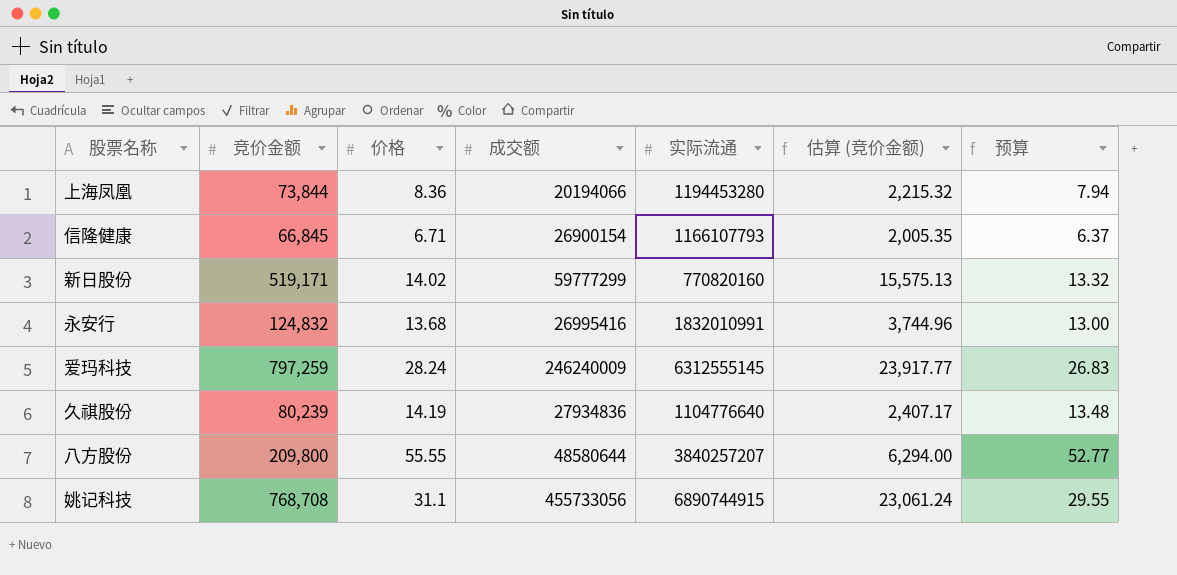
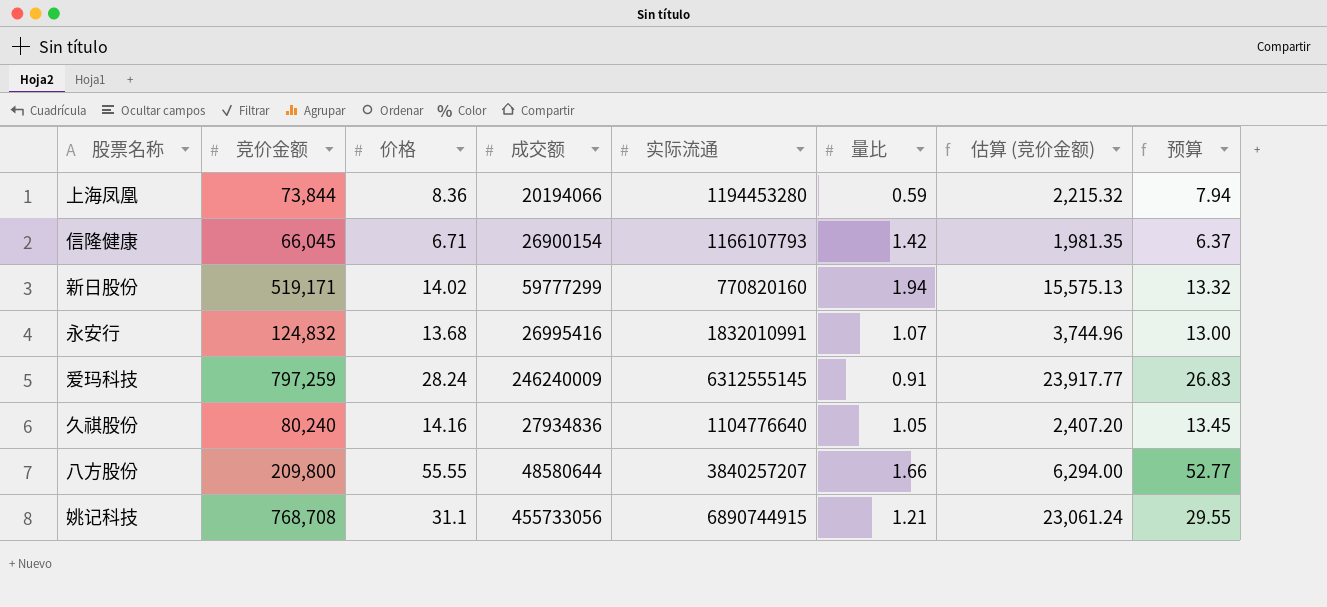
column 量比 | position: none -> 6
信隆健康 | 竞价金额: 66,845 -> 66,045
信隆健康 | 估算 (竞价金额): 2,005.35 -> 1,981.35
久祺股份 | 竞价金额: 80,239 -> 80,240
久祺股份 | 价格: 14.19 -> 14.16
久祺股份 | 估算 (竞价金额): 2,407.17 -> 2,407.20
久祺股份 | 预算: 13.48 -> 13.45

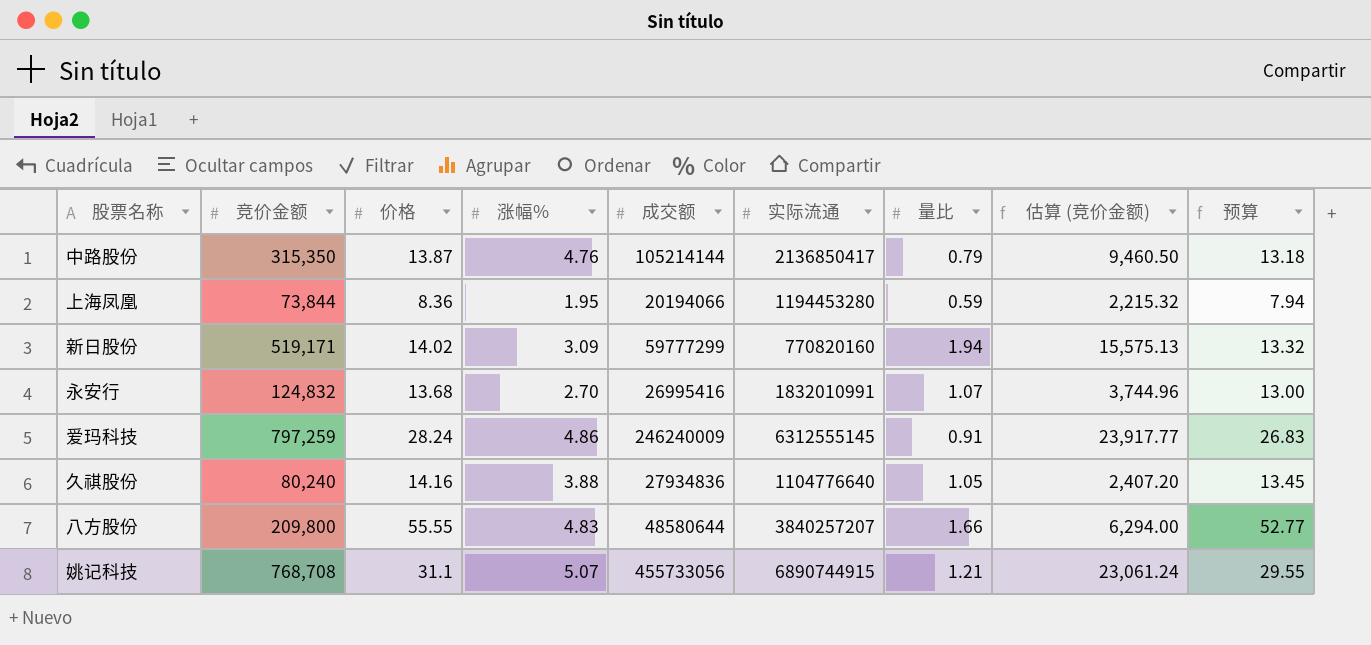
column 涨幅% | position: none -> 4
row 信隆健康: 66,045 | 6.71 | 26900154 | 1166107793 | 1.42 | 1,981.35 | 6.37 -> none
row 中路股份: none -> 315,350 | 13.87 | 4.76 | 105214144 | 2136850417 | 0.79 | 9,460.50 | 13.18

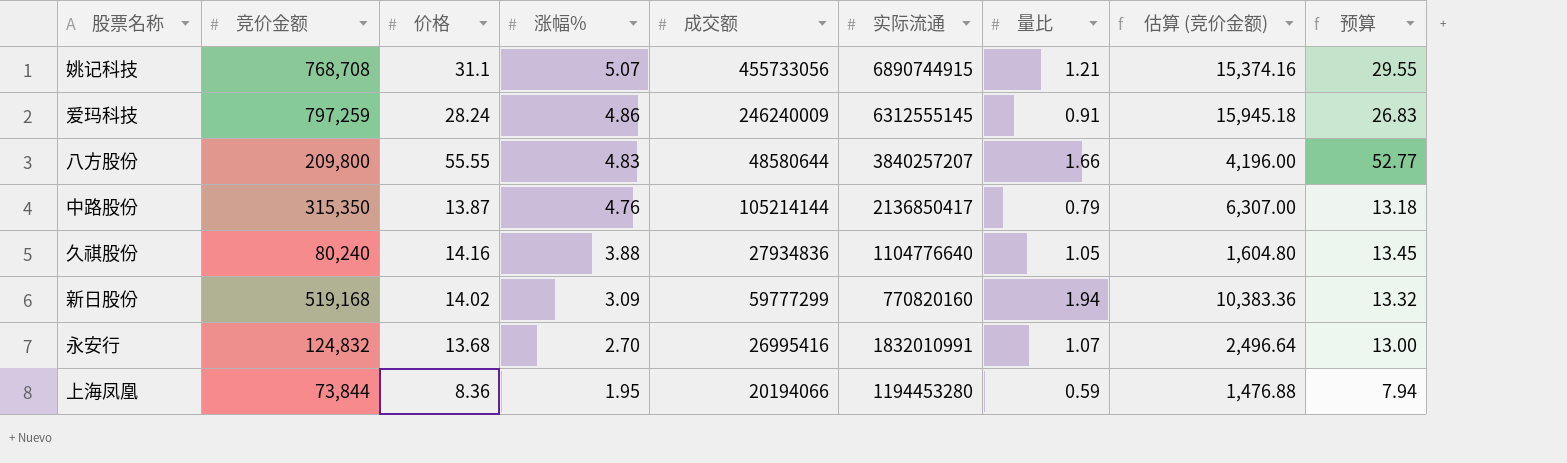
row order: none -> 涨幅% descending
column 估算 (竞价金额) | formula: [竞价金额] * 0.03 -> [竞价金额] * 0.02
新日股份 | 竞价金额: 519,171 -> 519,168

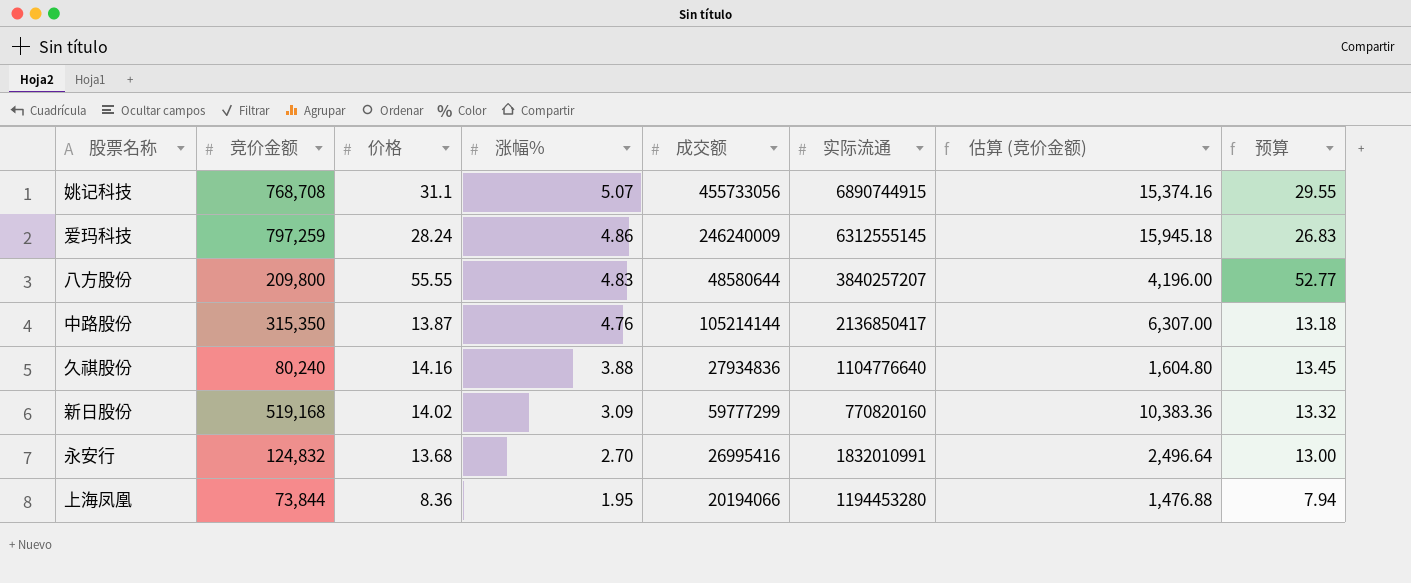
column 量比 | position: 7 -> none

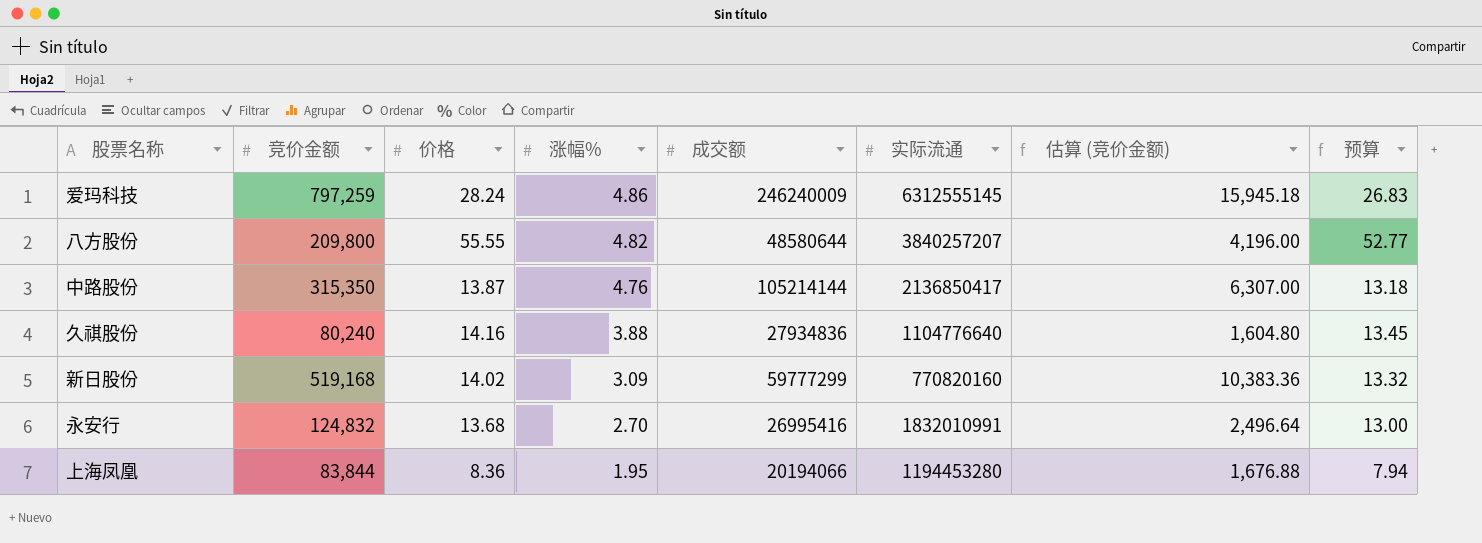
row 姚记科技: 768,708 | 31.1 | 5.07 | 455733056 | 6890744915 | 15,374.16 | 29.55 -> none
八方股份 | 涨幅%: 4.83 -> 4.82
上海凤凰 | 竞价金额: 73,844 -> 83,844
上海凤凰 | 估算 (竞价金额): 1,476.88 -> 1,676.88

